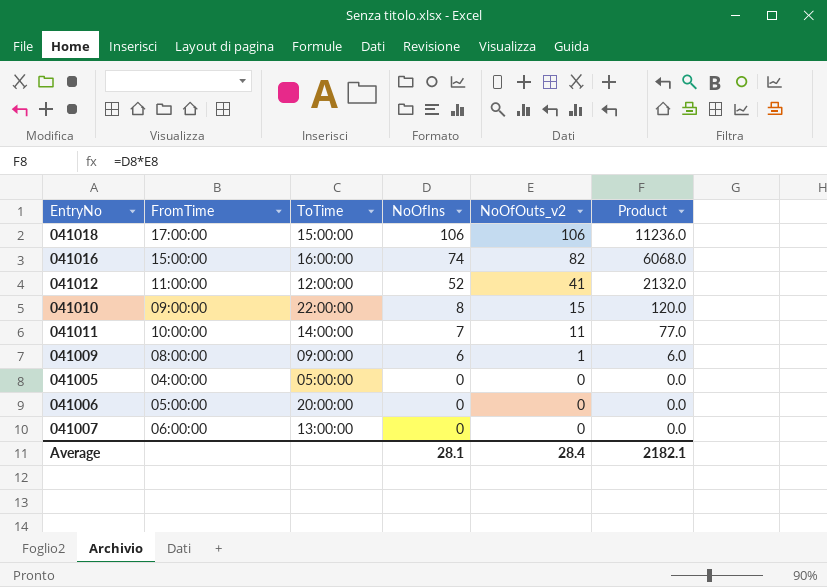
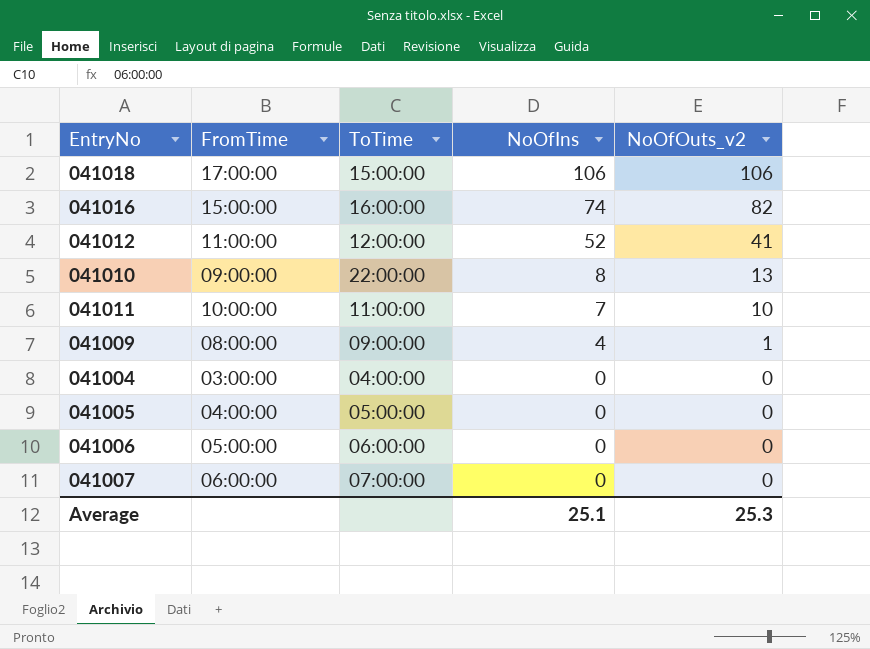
column Product | formula: [NoOfIns] * [NoOfOuts_v2] -> none
041010 | NoOfOuts_v2: 15 -> 13
041011 | ToTime: 14:00:00 -> 11:00:00
041011 | NoOfOuts_v2: 11 -> 10
041009 | NoOfIns: 6 -> 4
row 041004: none -> 03:00:00 | 04:00:00 | 0 | 0
041006 | ToTime: 20:00:00 -> 06:00:00
041007 | ToTime: 13:00:00 -> 07:00:00
Average | NoOfIns: 28.1 -> 25.1
Average | NoOfOuts_v2: 28.4 -> 25.3

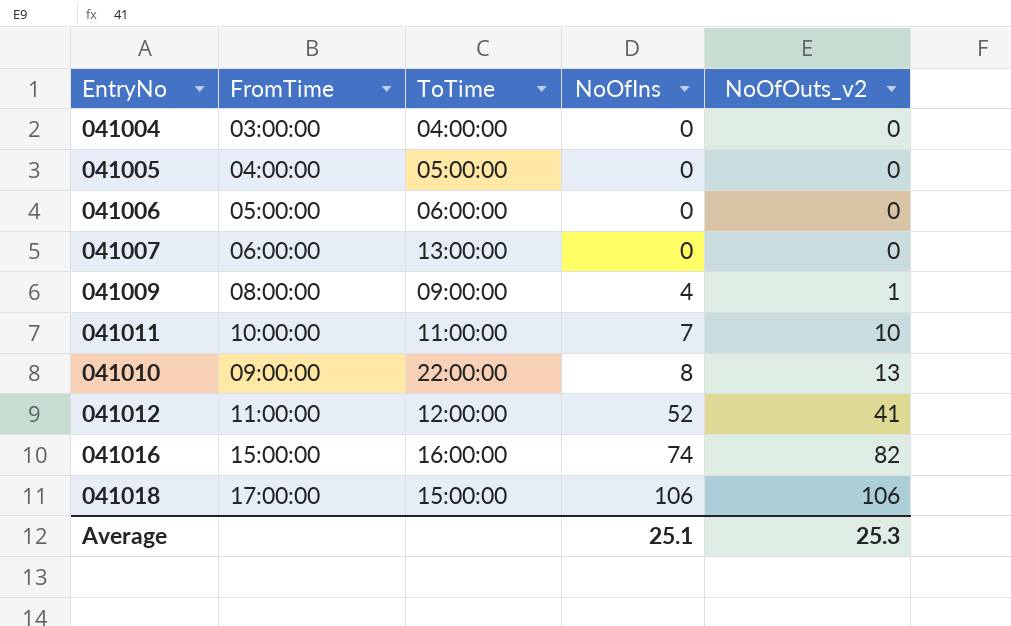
row order: NoOfIns descending -> NoOfIns ascending
041007 | ToTime: 07:00:00 -> 13:00:00

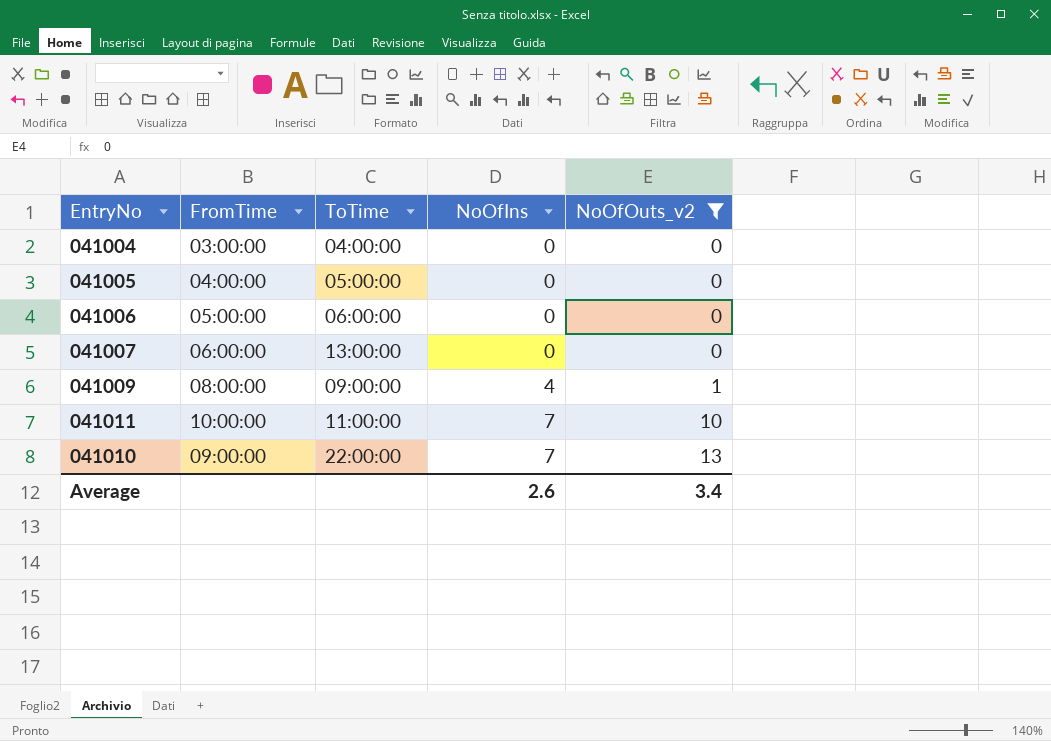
filter: none -> NoOfOuts_v2 <= 13
041010 | NoOfIns: 8 -> 7
Average | NoOfIns: 25.1 -> 2.6
Average | NoOfOuts_v2: 25.3 -> 3.4

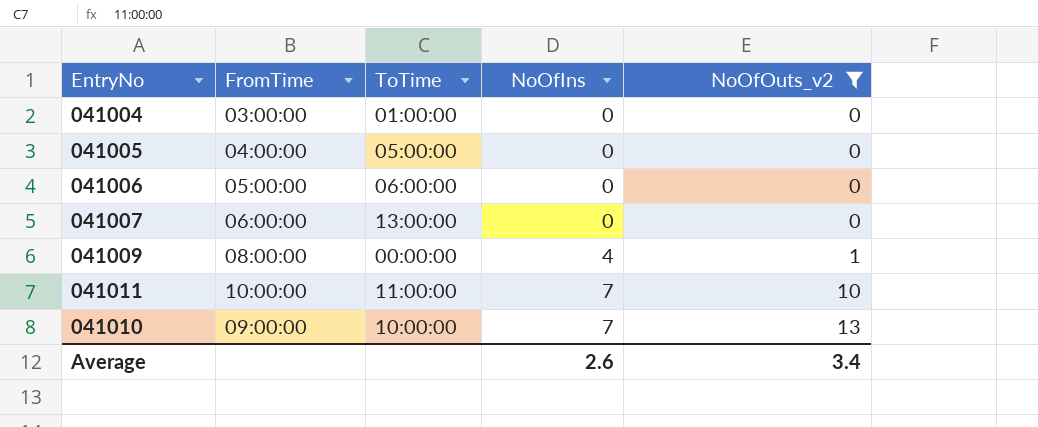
041004 | ToTime: 04:00:00 -> 01:00:00
041009 | ToTime: 09:00:00 -> 00:00:00
041010 | ToTime: 22:00:00 -> 10:00:00

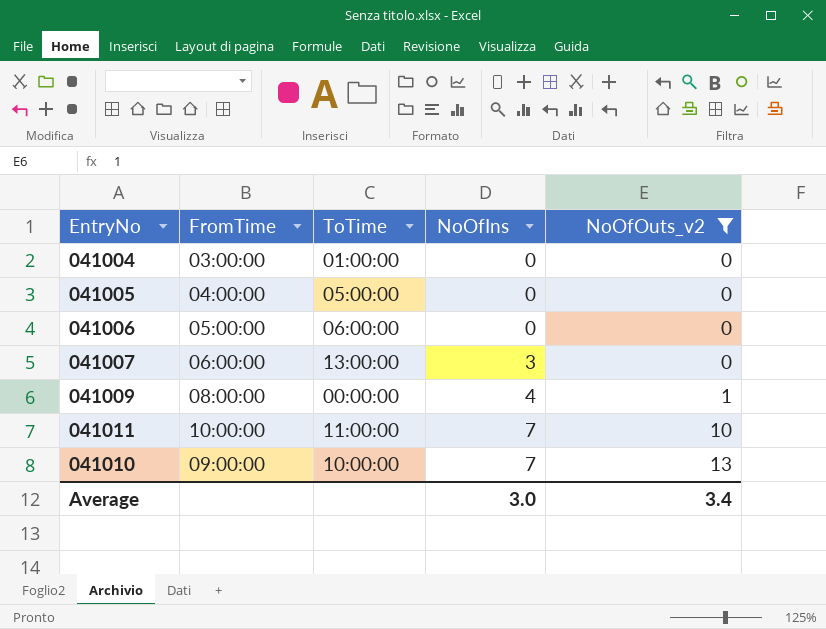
041007 | NoOfIns: 0 -> 3
Average | NoOfIns: 2.6 -> 3.0

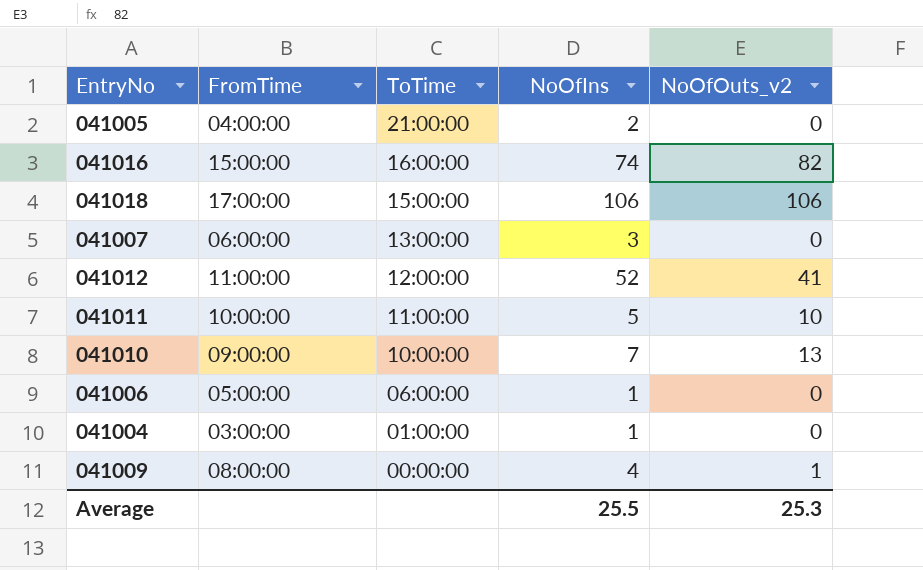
filter: NoOfOuts_v2 <= 13 -> none
row order: NoOfIns ascending -> ToTime descending
041005 | ToTime: 05:00:00 -> 21:00:00
041005 | NoOfIns: 0 -> 2
041011 | NoOfIns: 7 -> 5
041006 | NoOfIns: 0 -> 1
041004 | NoOfIns: 0 -> 1
Average | NoOfIns: 3.0 -> 25.5
Average | NoOfOuts_v2: 3.4 -> 25.3

